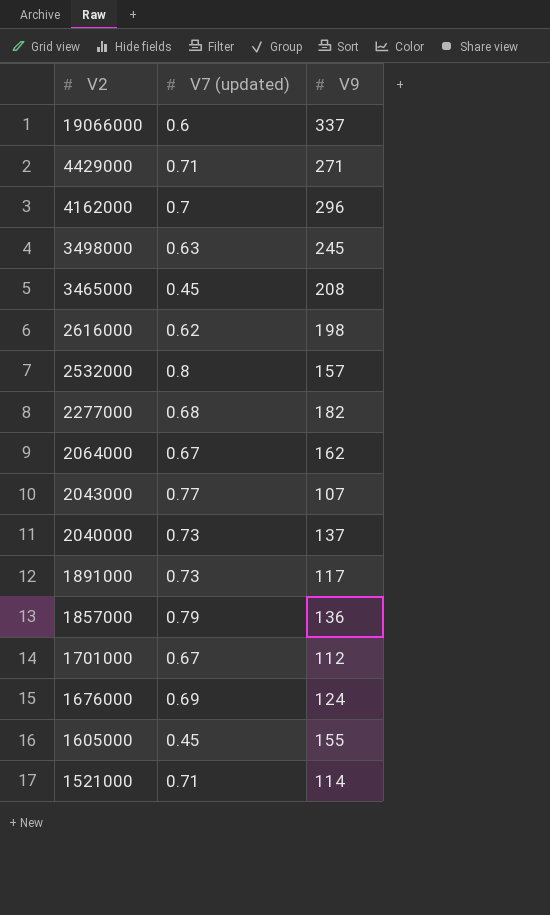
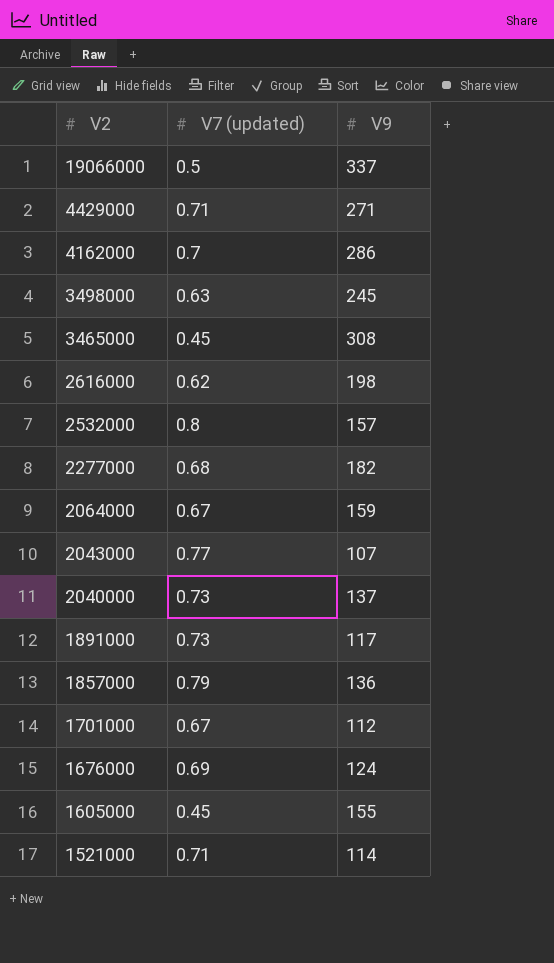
19066000 | V7 (updated): 0.6 -> 0.5
4162000 | V9: 296 -> 286
3465000 | V9: 208 -> 308
2064000 | V9: 162 -> 159

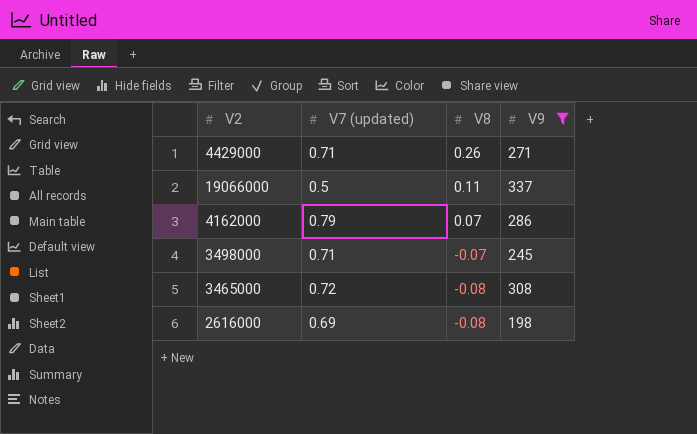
filter: none -> V9 >= 198
row order: V2 descending -> V8 descending
column V8 | position: none -> 3
4162000 | V7 (updated): 0.7 -> 0.79
3498000 | V7 (updated): 0.63 -> 0.71
3465000 | V7 (updated): 0.45 -> 0.72
2616000 | V7 (updated): 0.62 -> 0.69

